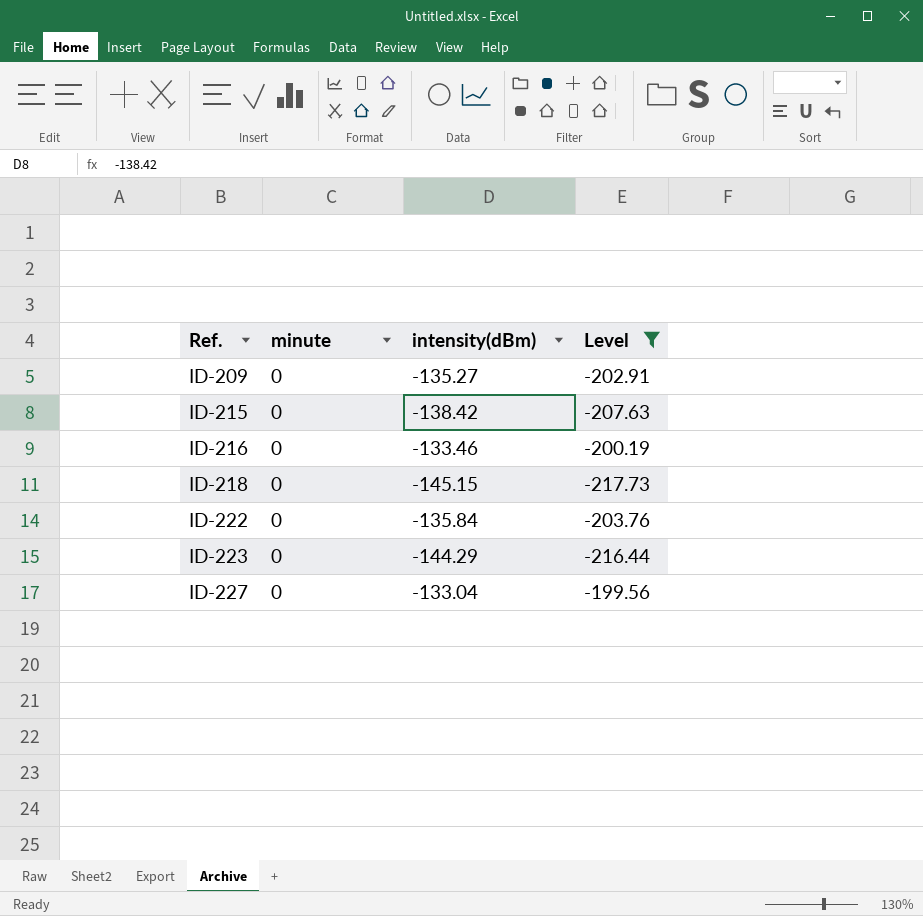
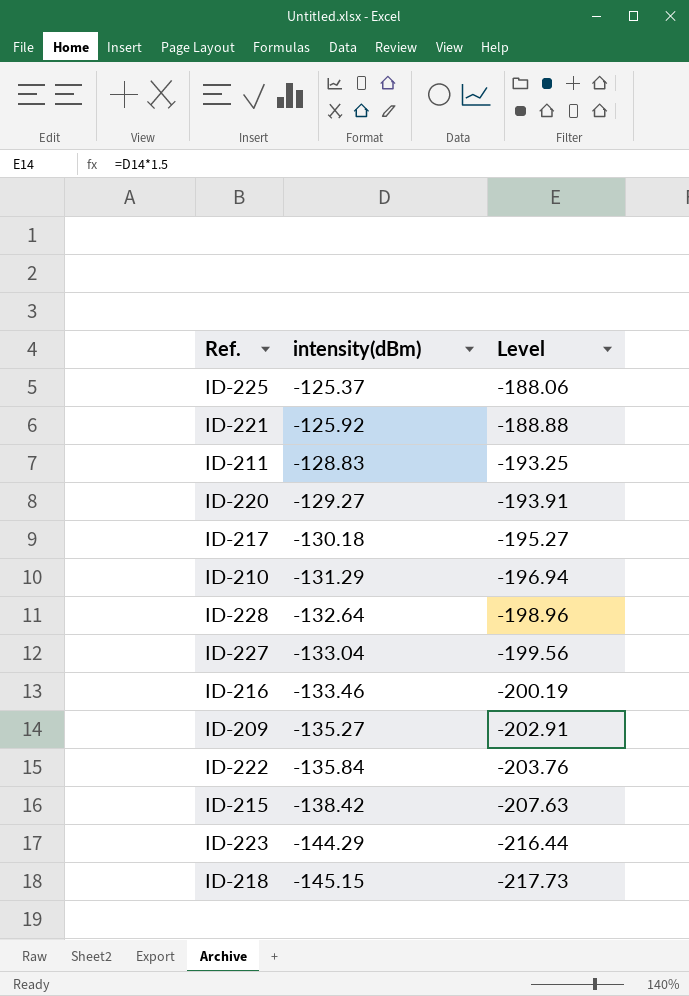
filter: Level <= -199.56 -> none
row order: Ref. ascending -> intensity(dBm) descending
column minute | position: 2 -> none

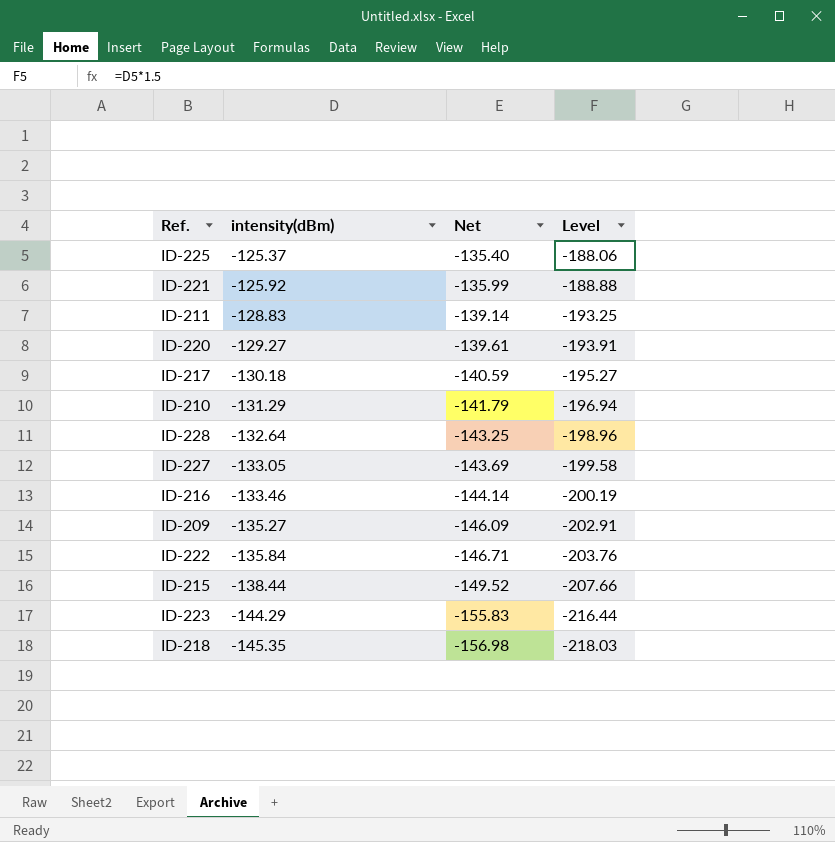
column Net | formula: none -> [intensity(dBm)] * 1.08
ID-227 | intensity(dBm): -133.04 -> -133.05
ID-227 | Level: -199.56 -> -199.58
ID-215 | intensity(dBm): -138.42 -> -138.44
ID-215 | Level: -207.63 -> -207.66
ID-218 | intensity(dBm): -145.15 -> -145.35
ID-218 | Level: -217.73 -> -218.03

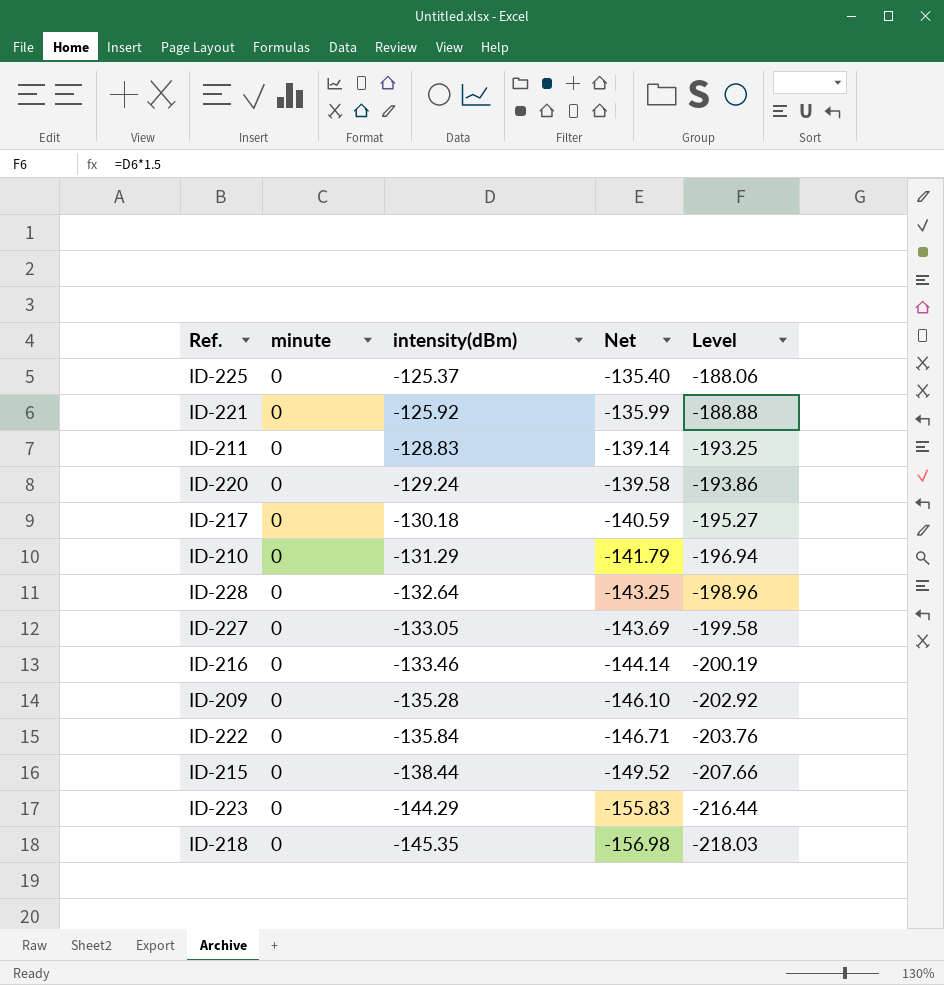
column minute | position: none -> 2
ID-220 | intensity(dBm): -129.27 -> -129.24
ID-220 | Net: -139.61 -> -139.58
ID-220 | Level: -193.91 -> -193.86
ID-209 | intensity(dBm): -135.27 -> -135.28
ID-209 | Net: -146.09 -> -146.10
ID-209 | Level: -202.91 -> -202.92

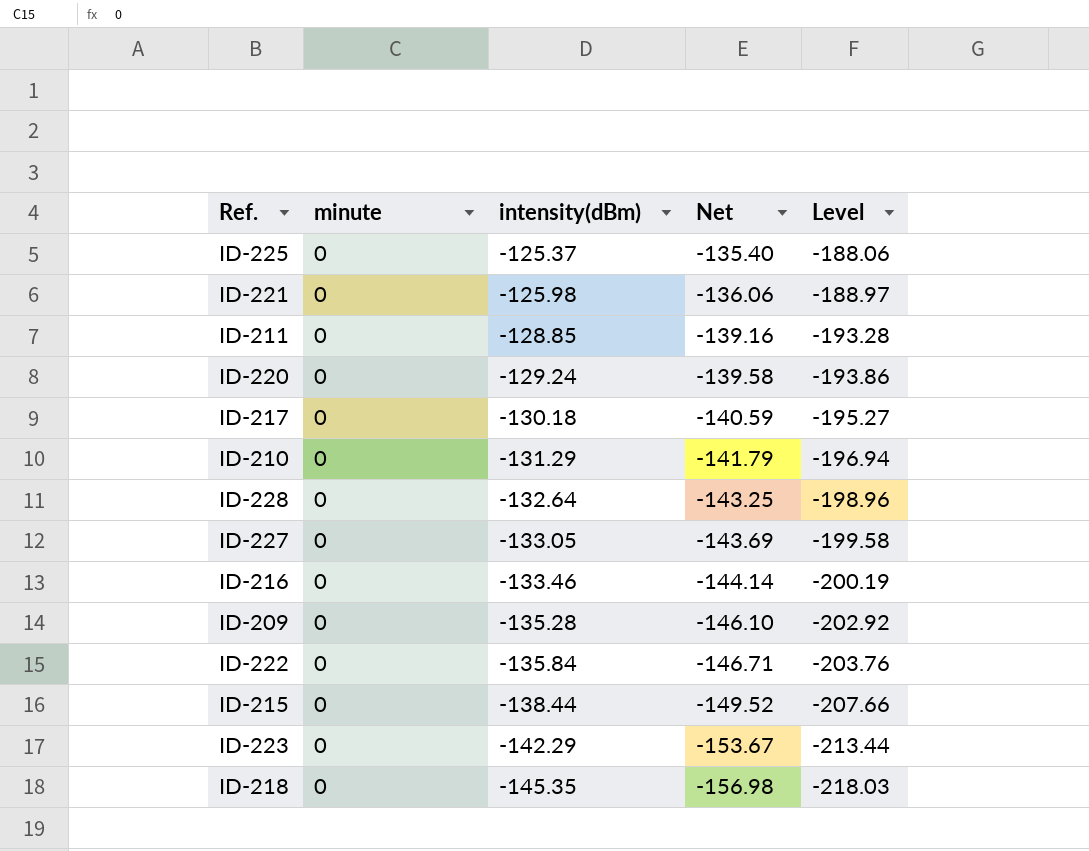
ID-221 | intensity(dBm): -125.92 -> -125.98
ID-221 | Net: -135.99 -> -136.06
ID-221 | Level: -188.88 -> -188.97
ID-211 | intensity(dBm): -128.83 -> -128.85
ID-211 | Net: -139.14 -> -139.16
ID-211 | Level: -193.25 -> -193.28
ID-223 | intensity(dBm): -144.29 -> -142.29
ID-223 | Net: -155.83 -> -153.67
ID-223 | Level: -216.44 -> -213.44

